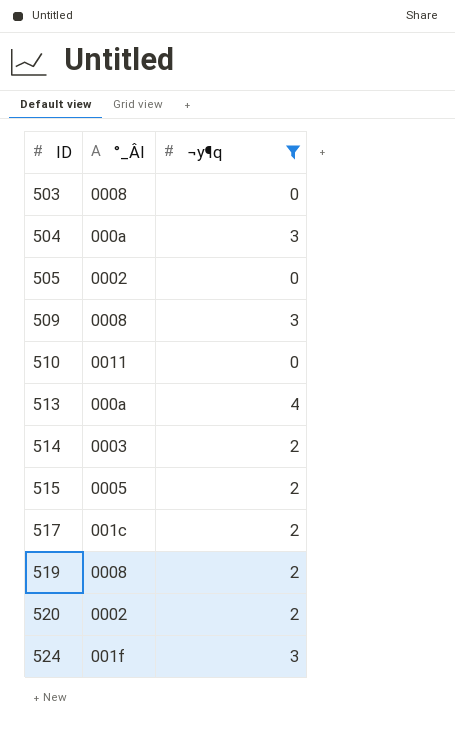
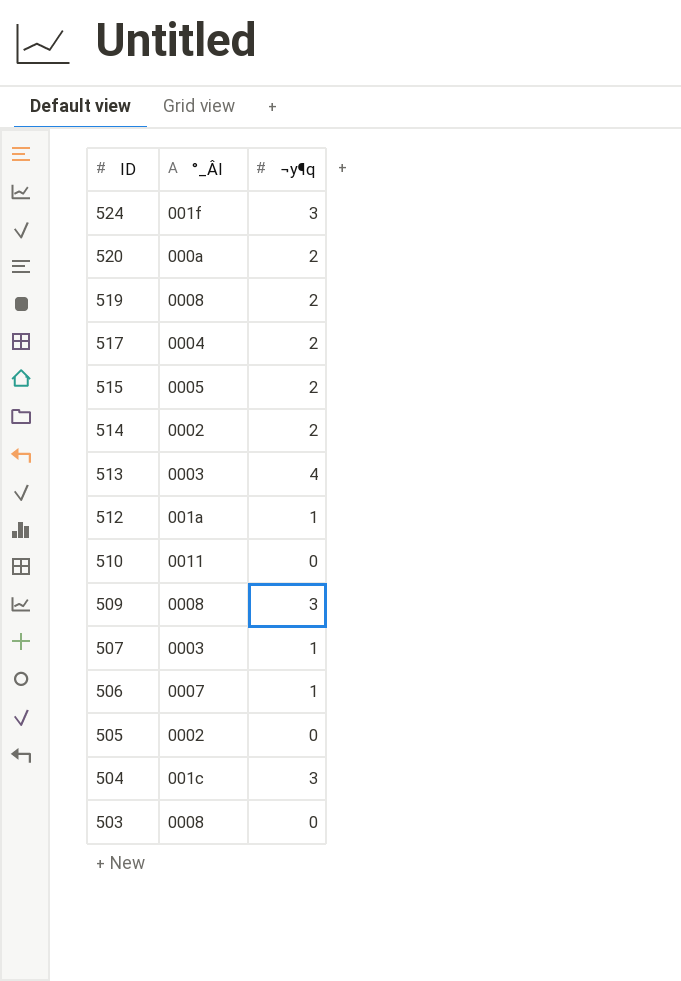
filter: ¬y¶q != 1 -> none
row order: ID ascending -> ID descending
520 | °_ÂI: 0002 -> 000a
517 | °_ÂI: 001c -> 0004
514 | °_ÂI: 0003 -> 0002
513 | °_ÂI: 000a -> 0003
504 | °_ÂI: 000a -> 001c

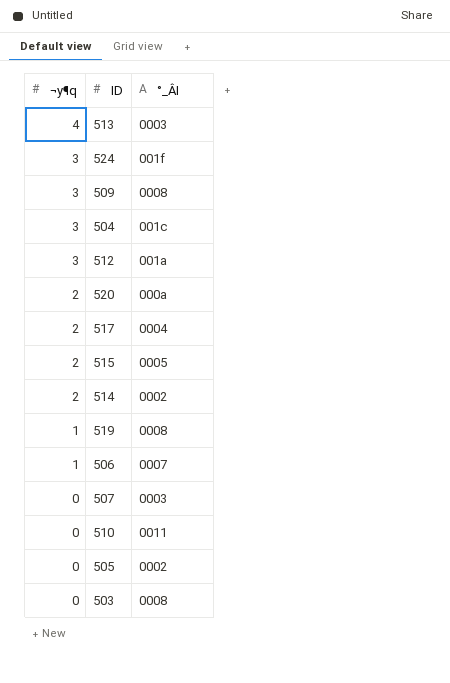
row order: ID descending -> ¬y¶q descending
column ¬y¶q | position: 3 -> 1
512 | ¬y¶q: 1 -> 3
519 | ¬y¶q: 2 -> 1
507 | ¬y¶q: 1 -> 0

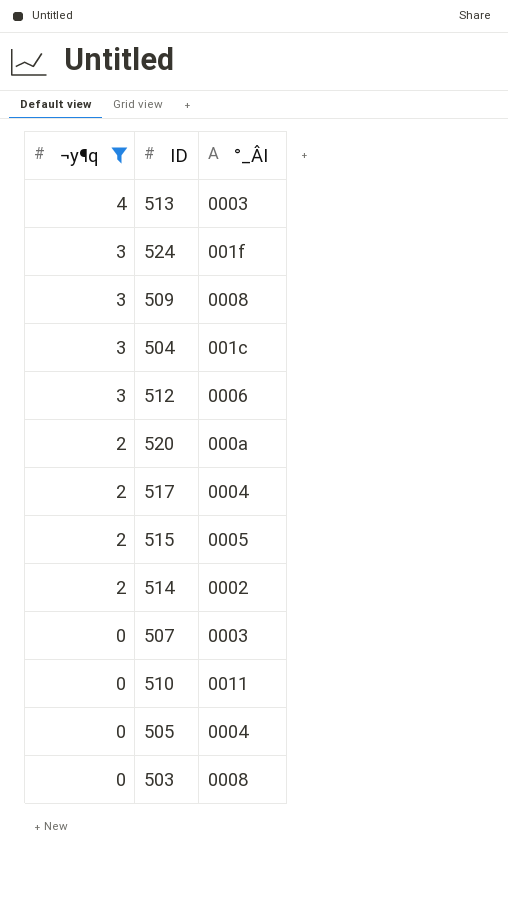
filter: none -> ¬y¶q != 1
512 | °_ÂI: 001a -> 0006
505 | °_ÂI: 0002 -> 0004

